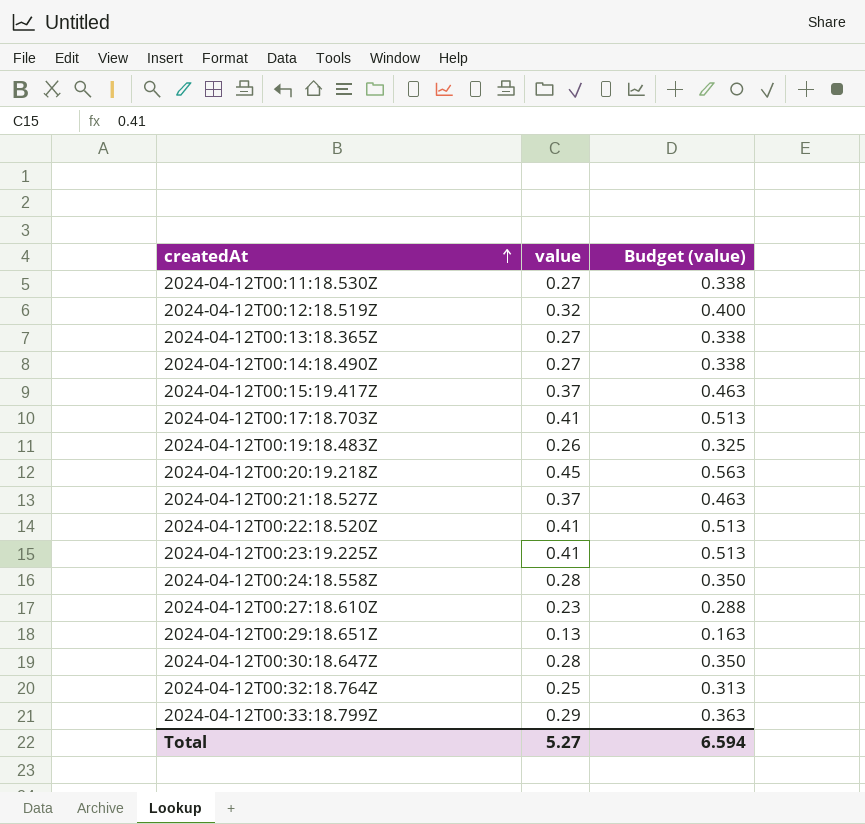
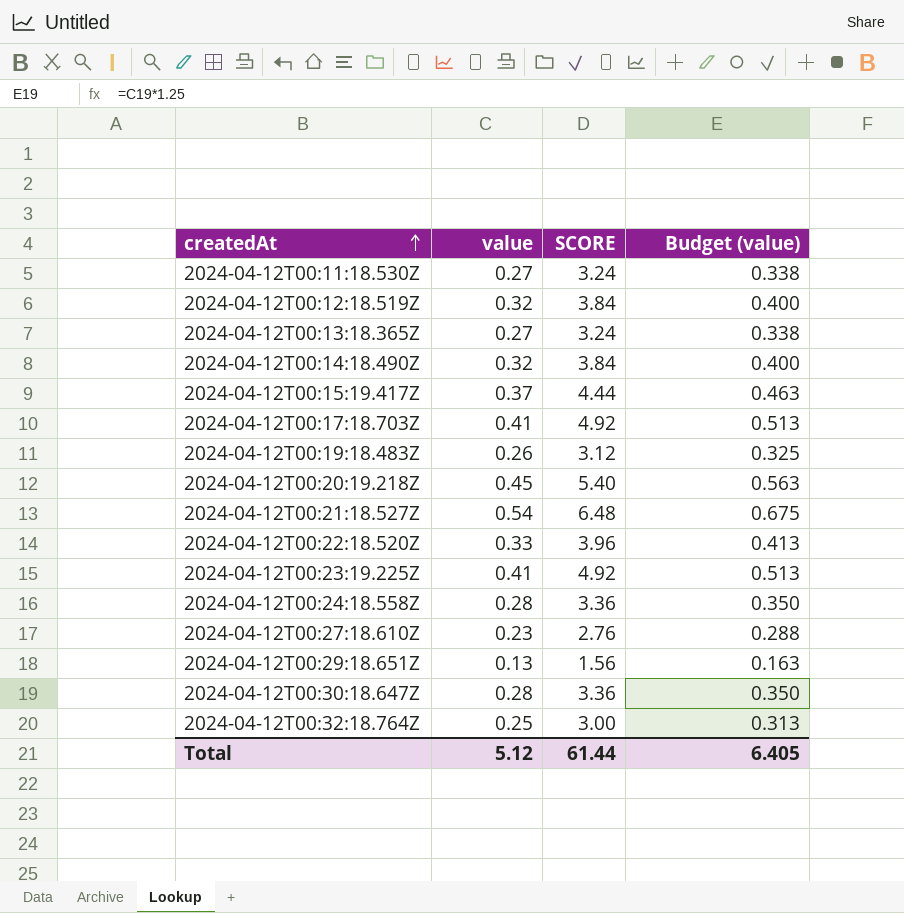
column SCORE | formula: none -> [value] * 12
row 2024-04-12T00:33:18.799Z: 0.29 | 0.363 -> none
2024-04-12T00:14:18.490Z | value: 0.27 -> 0.32
2024-04-12T00:14:18.490Z | Budget (value): 0.338 -> 0.400
2024-04-12T00:21:18.527Z | value: 0.37 -> 0.54
2024-04-12T00:21:18.527Z | Budget (value): 0.463 -> 0.675
2024-04-12T00:22:18.520Z | value: 0.41 -> 0.33
2024-04-12T00:22:18.520Z | Budget (value): 0.513 -> 0.413
Total | value: 5.27 -> 5.12
Total | Budget (value): 6.594 -> 6.405

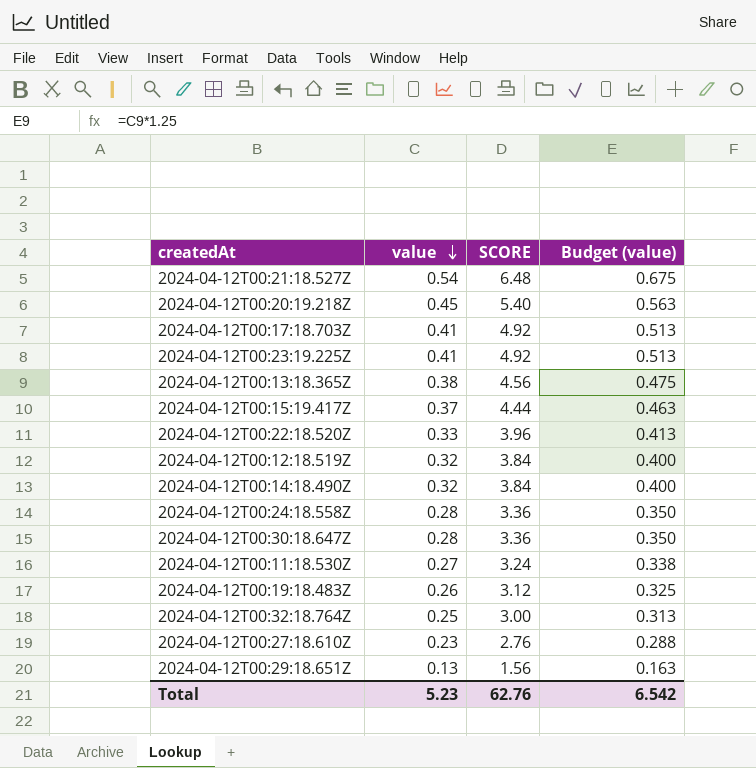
row order: createdAt ascending -> value descending
2024-04-12T00:13:18.365Z | value: 0.27 -> 0.38
2024-04-12T00:13:18.365Z | SCORE: 3.24 -> 4.56
2024-04-12T00:13:18.365Z | Budget (value): 0.338 -> 0.475
Total | value: 5.12 -> 5.23
Total | SCORE: 61.44 -> 62.76
Total | Budget (value): 6.405 -> 6.542

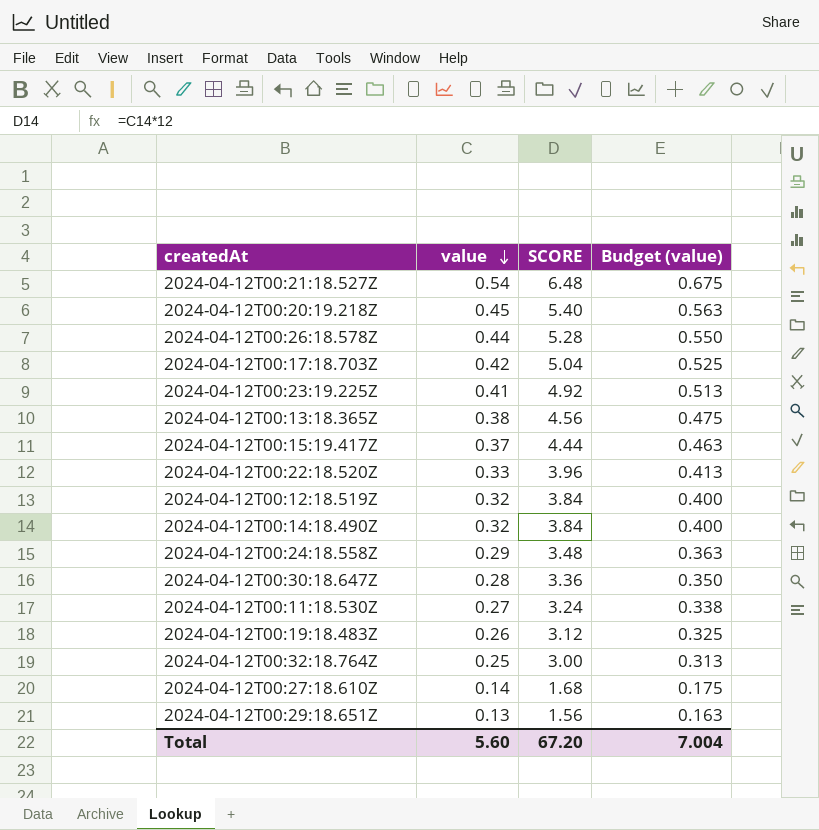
row 2024-04-12T00:26:18.578Z: none -> 0.44 | 5.28 | 0.550
2024-04-12T00:17:18.703Z | value: 0.41 -> 0.42
2024-04-12T00:17:18.703Z | SCORE: 4.92 -> 5.04
2024-04-12T00:17:18.703Z | Budget (value): 0.513 -> 0.525
2024-04-12T00:24:18.558Z | value: 0.28 -> 0.29
2024-04-12T00:24:18.558Z | SCORE: 3.36 -> 3.48
2024-04-12T00:24:18.558Z | Budget (value): 0.350 -> 0.363
2024-04-12T00:27:18.610Z | value: 0.23 -> 0.14
2024-04-12T00:27:18.610Z | SCORE: 2.76 -> 1.68
2024-04-12T00:27:18.610Z | Budget (value): 0.288 -> 0.175
Total | value: 5.23 -> 5.60
Total | SCORE: 62.76 -> 67.20
Total | Budget (value): 6.542 -> 7.004

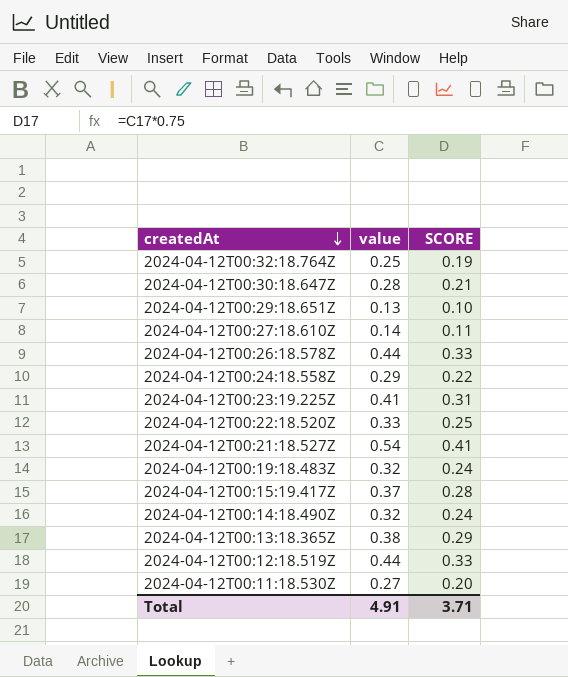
row order: value descending -> createdAt descending
column Budget (value) | formula: [value] * 1.25 -> none
column SCORE | formula: [value] * 12 -> [value] * 0.75
row 2024-04-12T00:20:19.218Z: 0.45 | 5.40 | 0.563 -> none
row 2024-04-12T00:17:18.703Z: 0.42 | 5.04 | 0.525 -> none
2024-04-12T00:19:18.483Z | value: 0.26 -> 0.32
2024-04-12T00:12:18.519Z | value: 0.32 -> 0.44
Total | value: 5.60 -> 4.91
Total | SCORE: 67.20 -> 3.71

